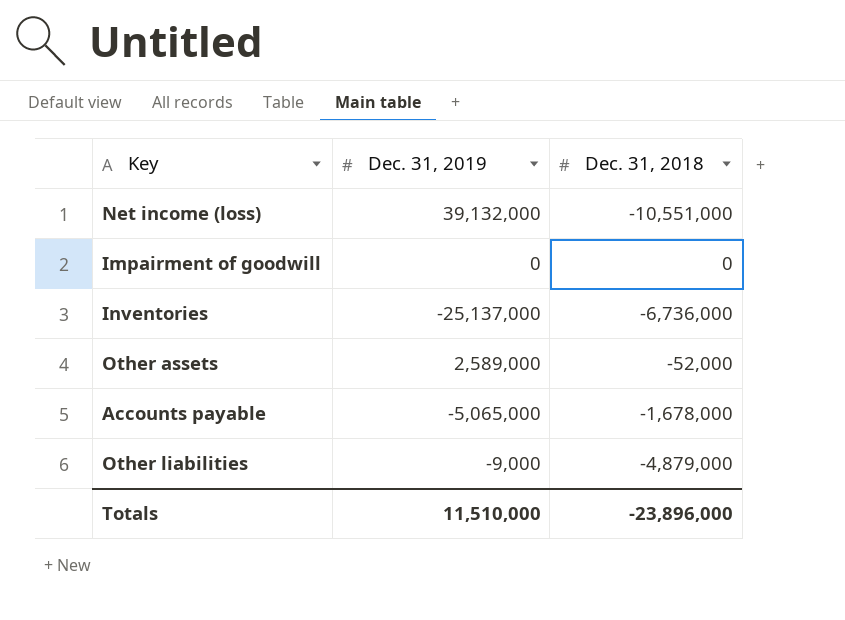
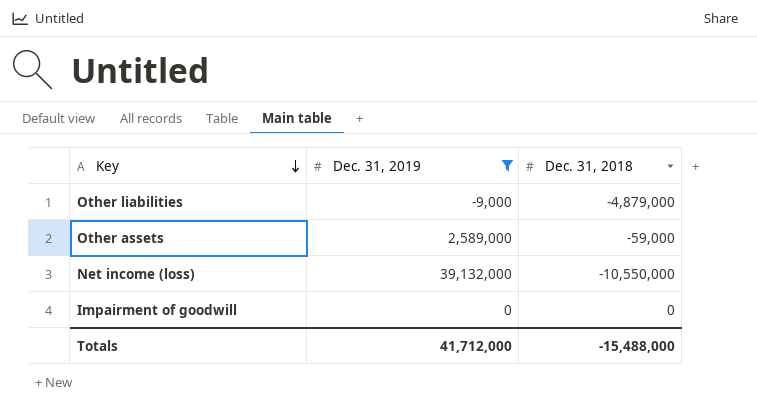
filter: none -> Dec. 31, 2019 >= -9,000
row order: none -> Key descending
Other assets | Dec. 31, 2018: -52,000 -> -59,000
Net income (loss) | Dec. 31, 2018: -10,551,000 -> -10,550,000
Totals | Dec. 31, 2019: 11,510,000 -> 41,712,000
Totals | Dec. 31, 2018: -23,896,000 -> -15,488,000

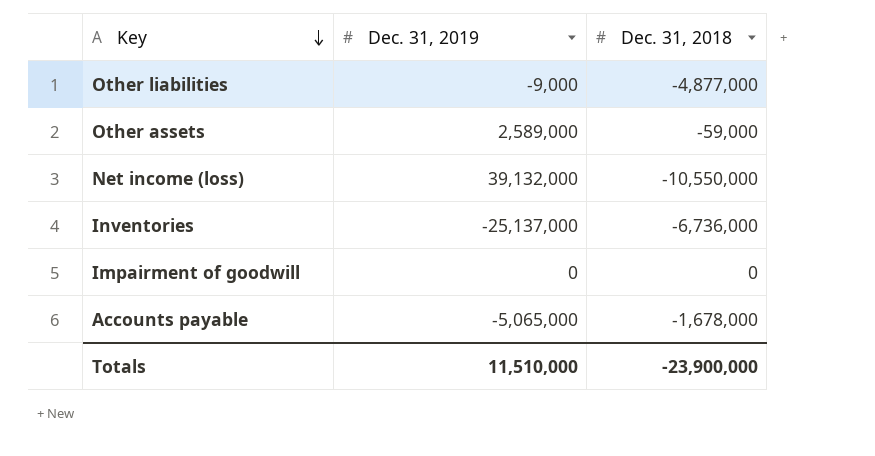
filter: Dec. 31, 2019 >= -9,000 -> none
Other liabilities | Dec. 31, 2018: -4,879,000 -> -4,877,000
Totals | Dec. 31, 2019: 41,712,000 -> 11,510,000
Totals | Dec. 31, 2018: -15,488,000 -> -23,900,000

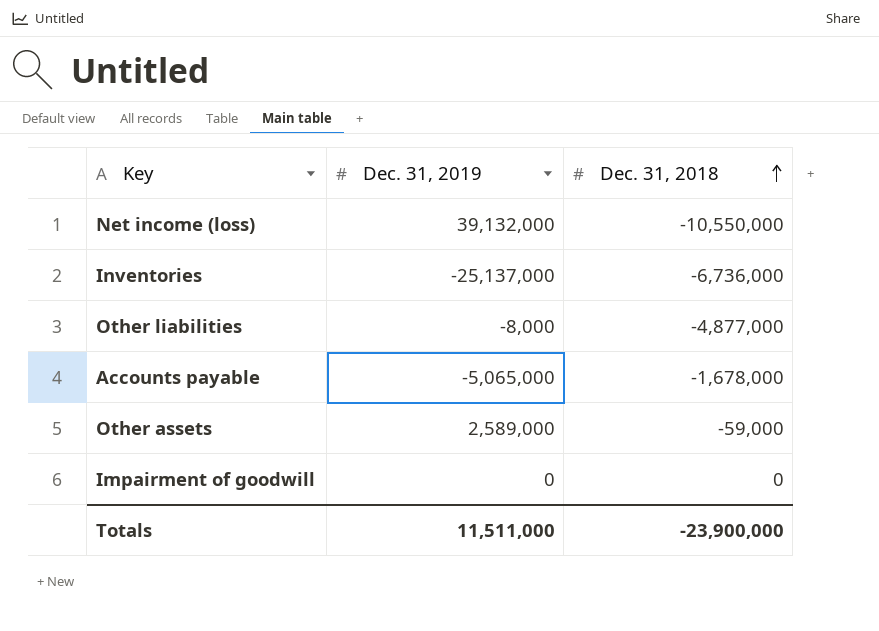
row order: Key descending -> Dec. 31, 2018 ascending
Other liabilities | Dec. 31, 2019: -9,000 -> -8,000
Totals | Dec. 31, 2019: 11,510,000 -> 11,511,000

